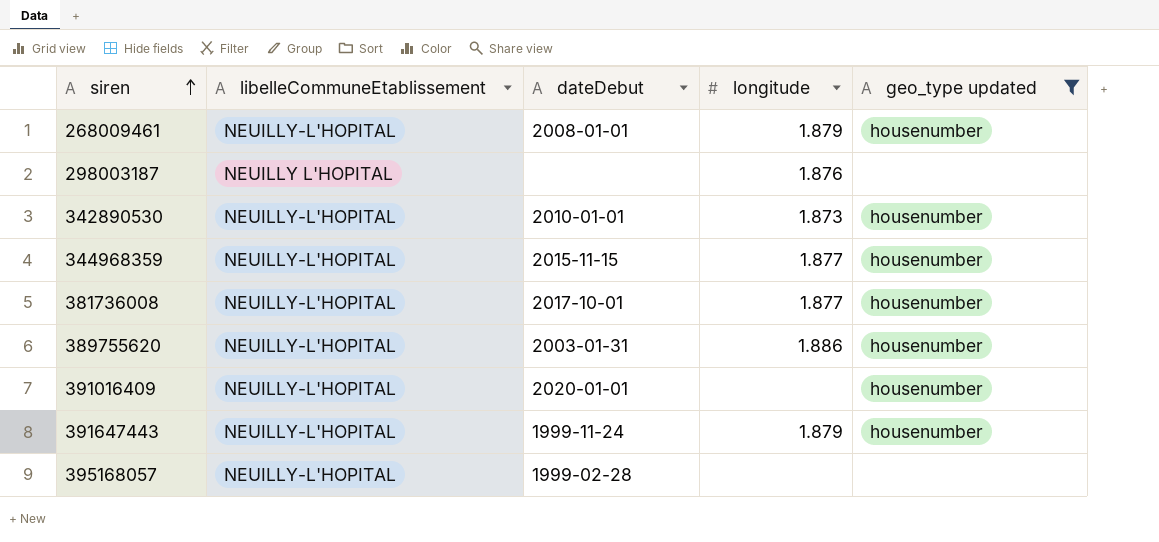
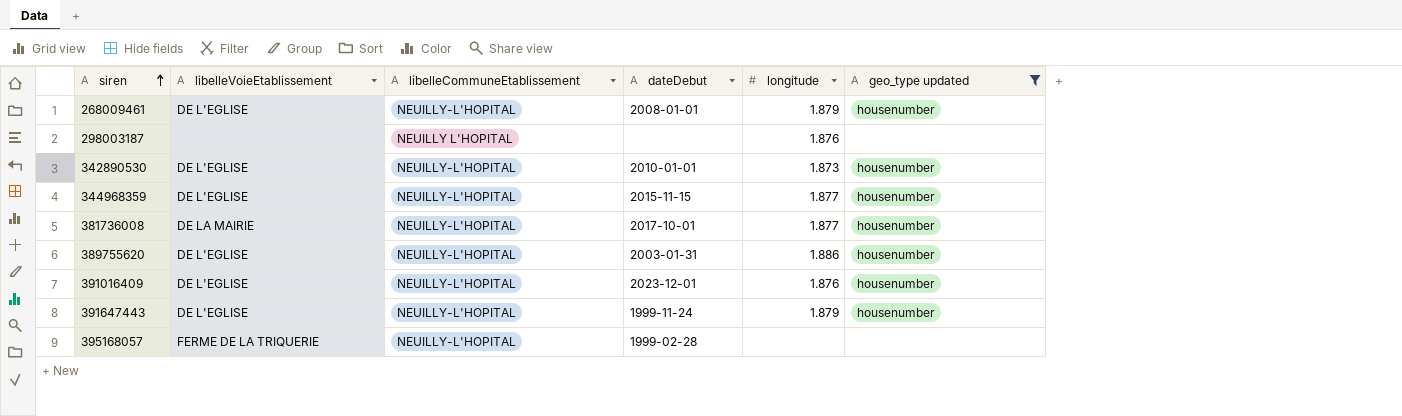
column libelleVoieEtablissement | position: none -> 2
391016409 | dateDebut: 2020-01-01 -> 2023-12-01
391016409 | longitude: none -> 1.876

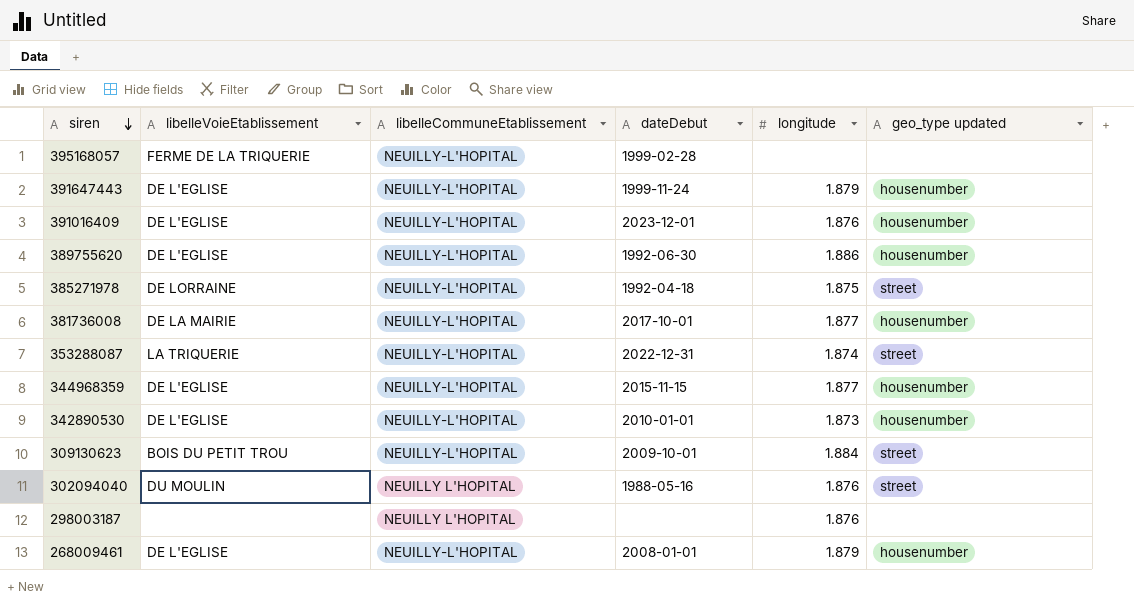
filter: geo_type updated != street -> none
row order: siren ascending -> siren descending
389755620 | dateDebut: 2003-01-31 -> 1992-06-30

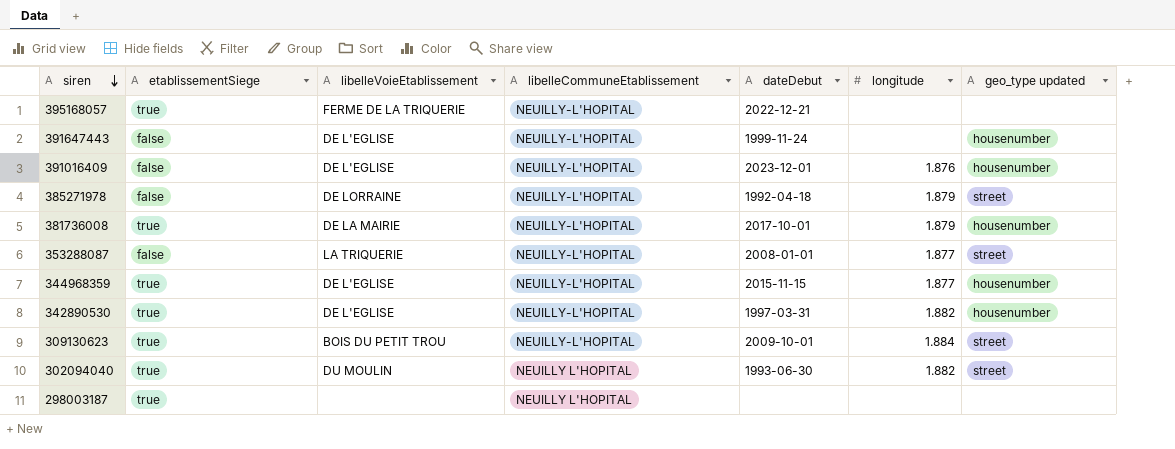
column etablissementSiege | position: none -> 2
row 389755620: DE L'EGLISE | NEUILLY-L'HOPITAL | 1992-06-30 | 1.886 | housenumber -> none
row 268009461: DE L'EGLISE | NEUILLY-L'HOPITAL | 2008-01-01 | 1.879 | housenumber -> none
395168057 | dateDebut: 1999-02-28 -> 2022-12-21
391647443 | longitude: 1.879 -> none
385271978 | longitude: 1.875 -> 1.879
381736008 | longitude: 1.877 -> 1.879
353288087 | dateDebut: 2022-12-31 -> 2008-01-01
353288087 | longitude: 1.874 -> 1.877
342890530 | dateDebut: 2010-01-01 -> 1997-03-31
342890530 | longitude: 1.873 -> 1.882
302094040 | dateDebut: 1988-05-16 -> 1993-06-30
302094040 | longitude: 1.876 -> 1.882
298003187 | longitude: 1.876 -> none

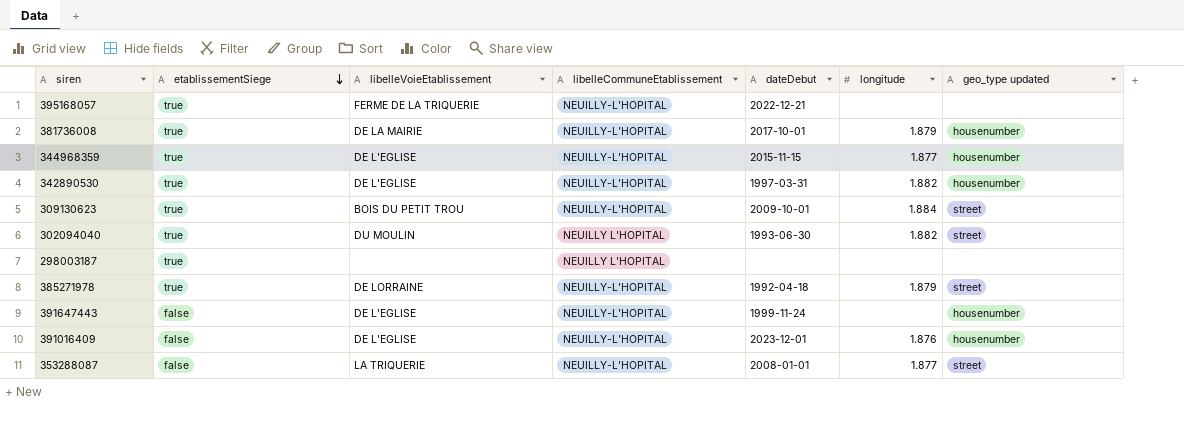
row order: siren descending -> etablissementSiege descending
385271978 | etablissementSiege: false -> true

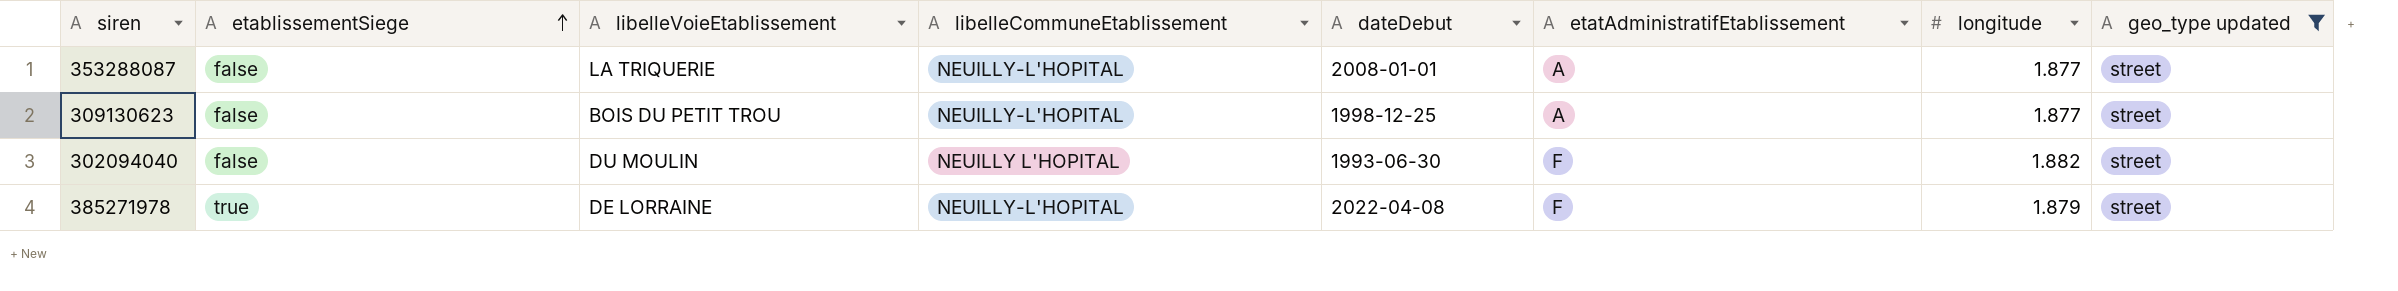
filter: none -> geo_type updated = street
row order: etablissementSiege descending -> etablissementSiege ascending
column etatAdministratifEtablissement | position: none -> 6
309130623 | etablissementSiege: true -> false
309130623 | dateDebut: 2009-10-01 -> 1998-12-25
309130623 | longitude: 1.884 -> 1.877
302094040 | etablissementSiege: true -> false
385271978 | dateDebut: 1992-04-18 -> 2022-04-08

